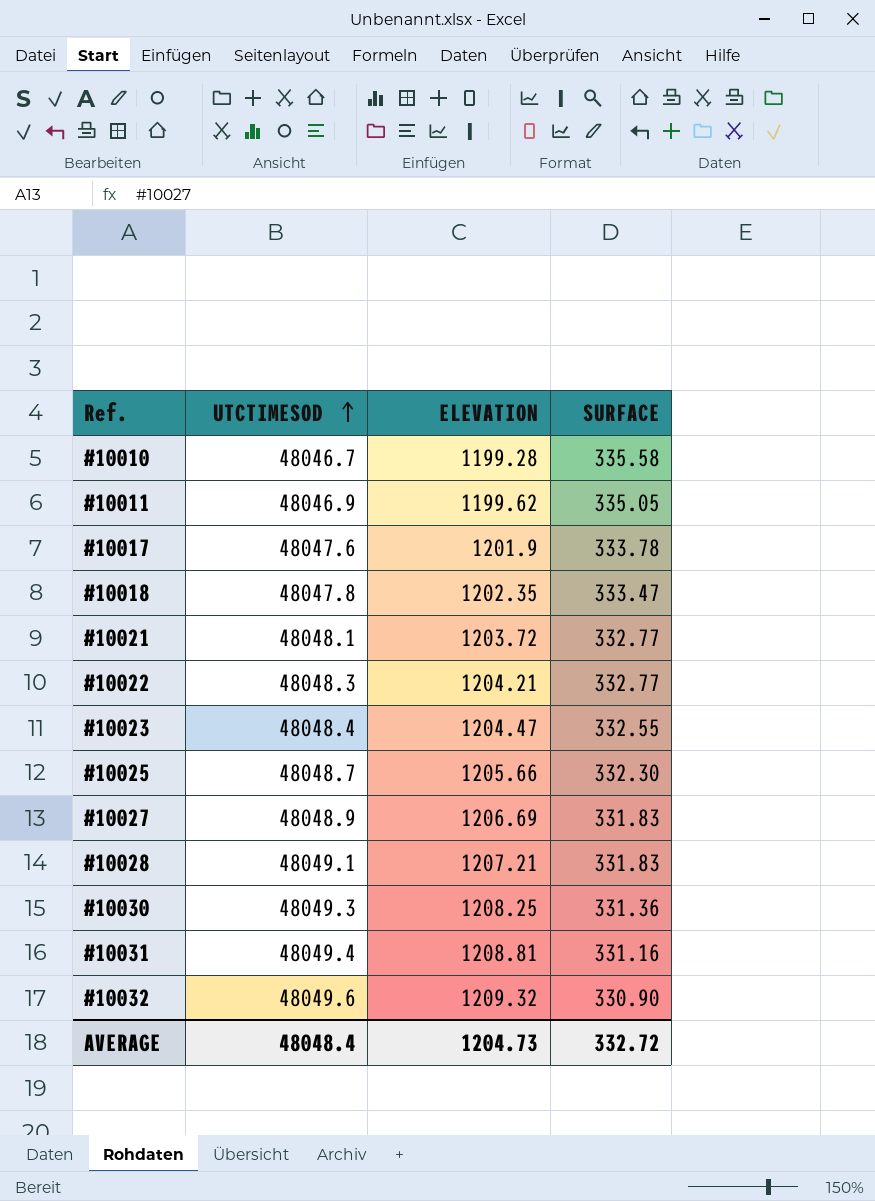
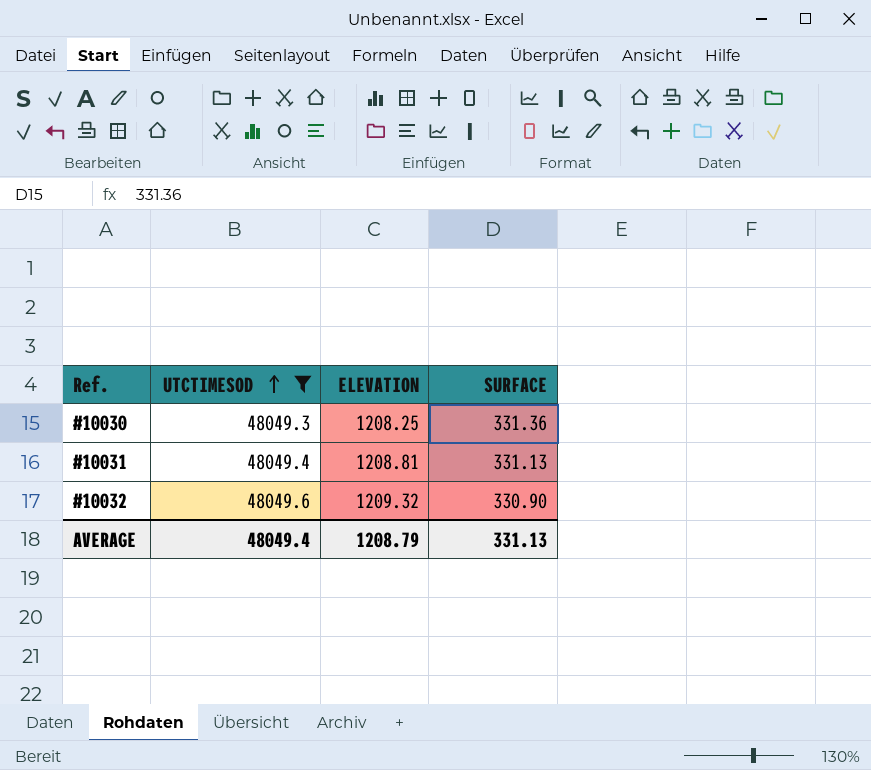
filter: none -> UTCTIMESOD >= 48049.3
#10031 | SURFACE: 331.16 -> 331.13
AVERAGE | UTCTIMESOD: 48048.4 -> 48049.4
AVERAGE | ELEVATION: 1204.73 -> 1208.79
AVERAGE | SURFACE: 332.72 -> 331.13

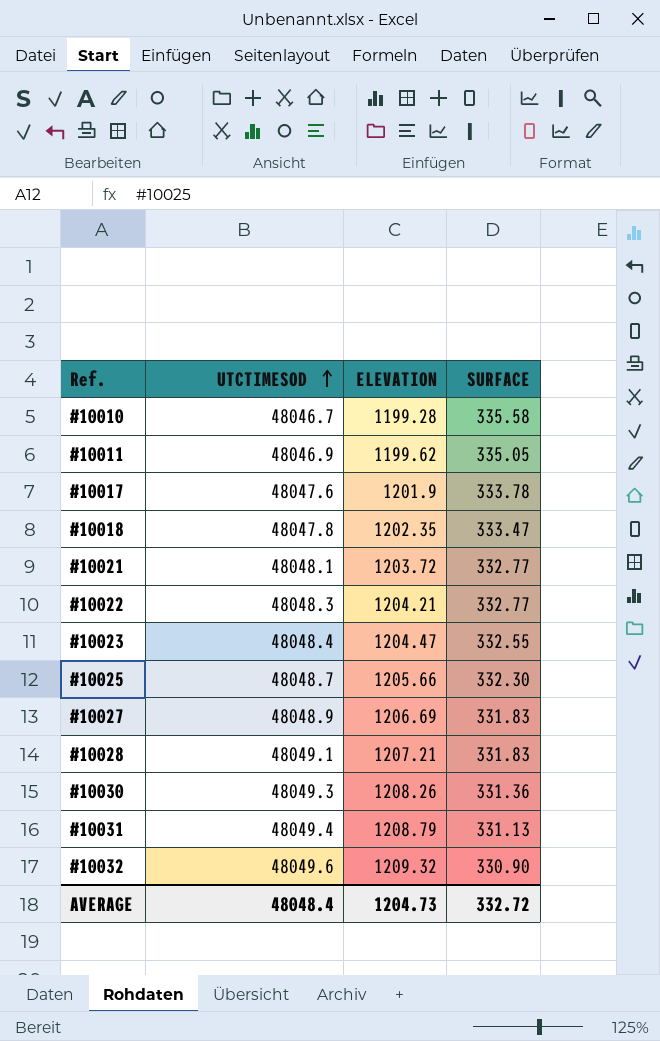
filter: UTCTIMESOD >= 48049.3 -> none
#10030 | ELEVATION: 1208.25 -> 1208.26
#10031 | ELEVATION: 1208.81 -> 1208.79
AVERAGE | UTCTIMESOD: 48049.4 -> 48048.4
AVERAGE | ELEVATION: 1208.79 -> 1204.73
AVERAGE | SURFACE: 331.13 -> 332.72

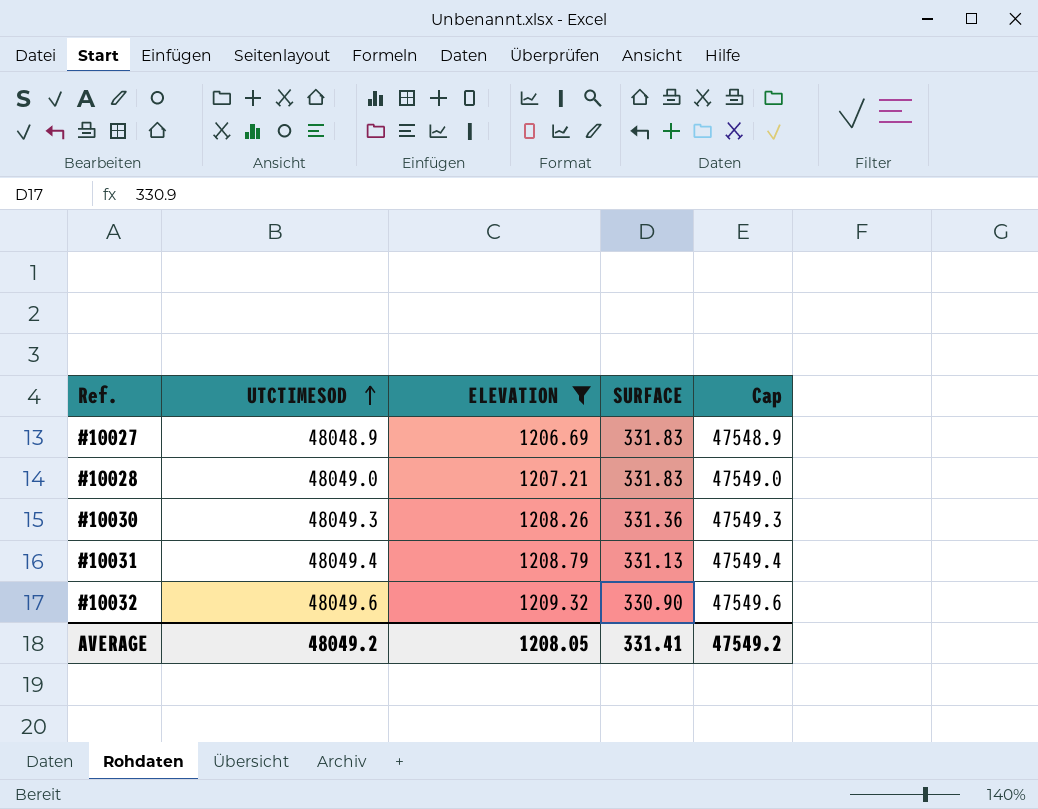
filter: none -> ELEVATION >= 1206.69
column Cap | formula: none -> [UTCTIMESOD] - 500
#10028 | UTCTIMESOD: 48049.1 -> 48049.0
AVERAGE | UTCTIMESOD: 48048.4 -> 48049.2
AVERAGE | ELEVATION: 1204.73 -> 1208.05
AVERAGE | SURFACE: 332.72 -> 331.41

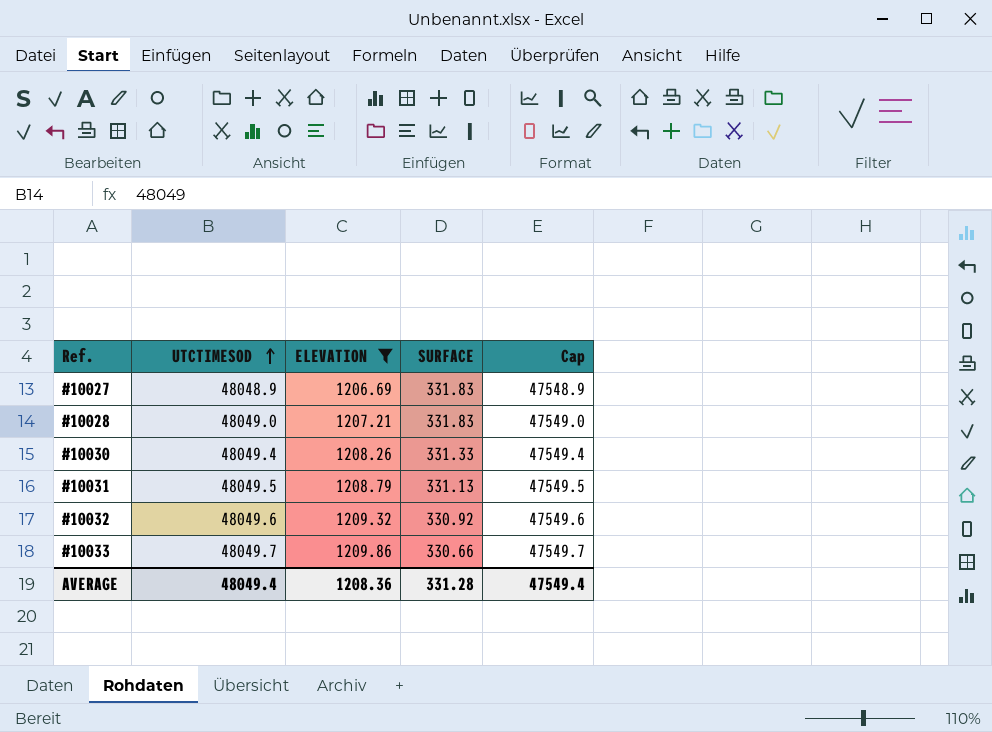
#10030 | UTCTIMESOD: 48049.3 -> 48049.4
#10030 | SURFACE: 331.36 -> 331.33
#10030 | Cap: 47549.3 -> 47549.4
#10031 | UTCTIMESOD: 48049.4 -> 48049.5
#10031 | Cap: 47549.4 -> 47549.5
#10032 | SURFACE: 330.90 -> 330.92
row #10033: none -> 48049.7 | 1209.86 | 330.66 | 47549.7
AVERAGE | UTCTIMESOD: 48049.2 -> 48049.4
AVERAGE | ELEVATION: 1208.05 -> 1208.36
AVERAGE | SURFACE: 331.41 -> 331.28
AVERAGE | Cap: 47549.2 -> 47549.4

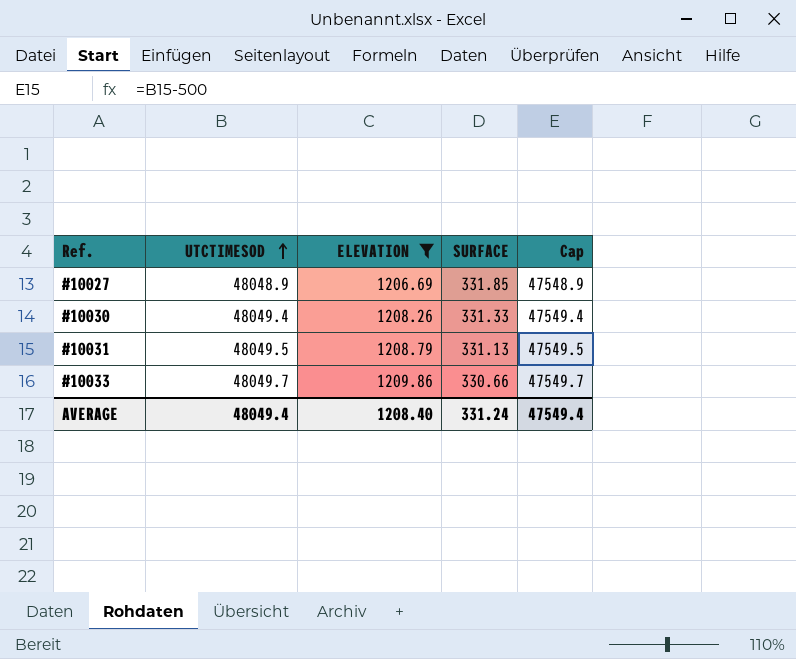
row #10028: 48049.0 | 1207.21 | 331.83 | 47549.0 -> none
row #10032: 48049.6 | 1209.32 | 330.92 | 47549.6 -> none
#10027 | SURFACE: 331.83 -> 331.85
AVERAGE | ELEVATION: 1208.36 -> 1208.40
AVERAGE | SURFACE: 331.28 -> 331.24

